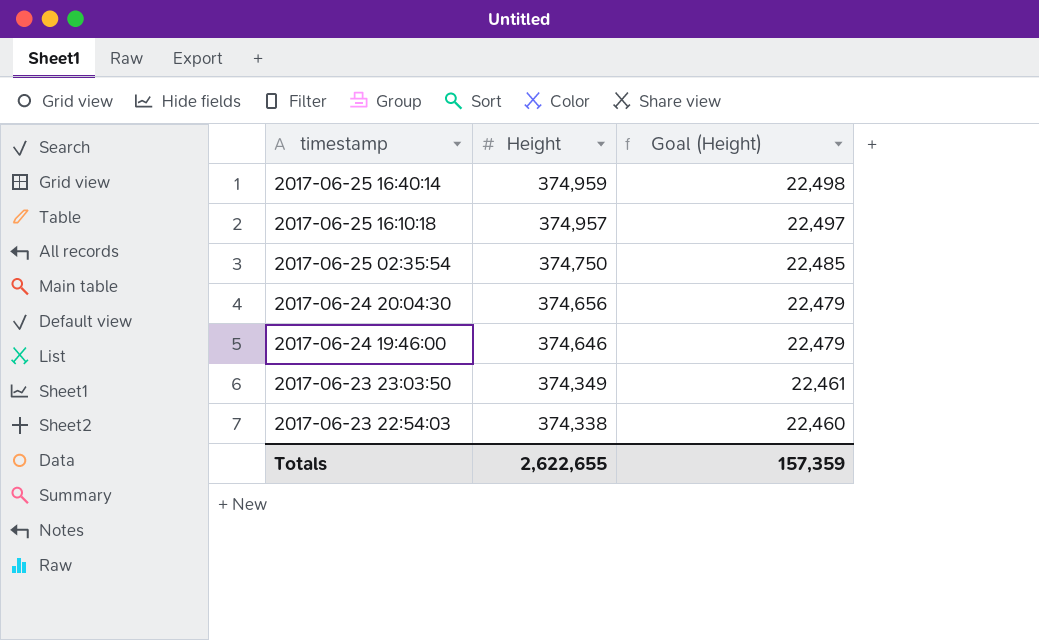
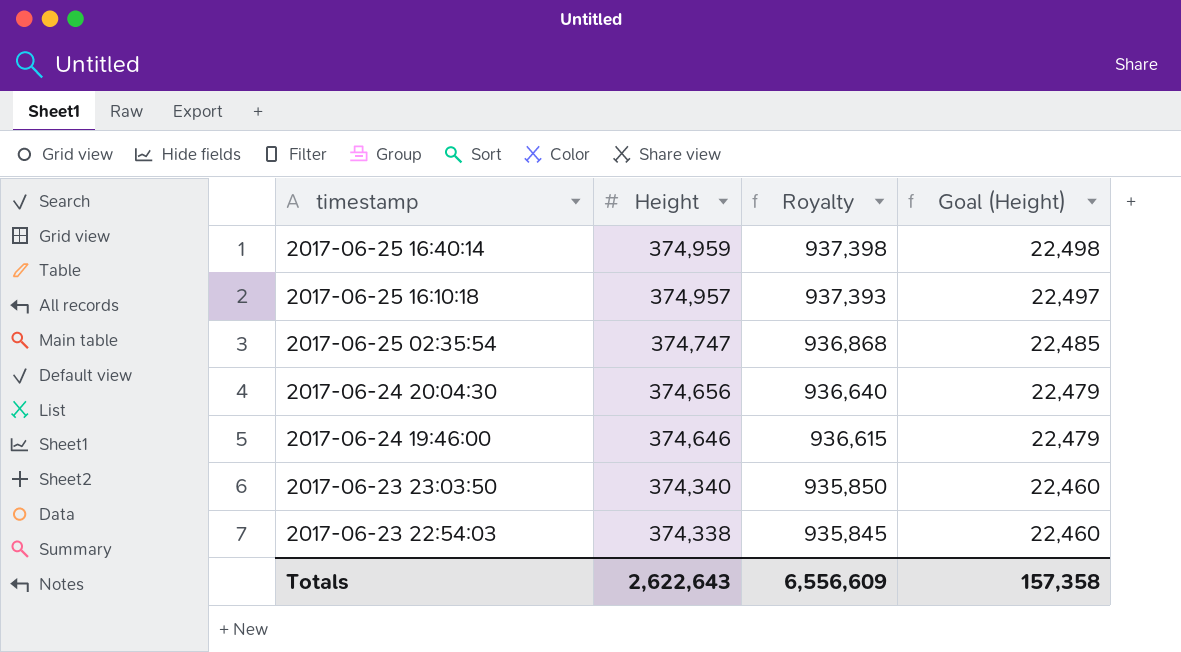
column Royalty | formula: none -> [Height] * 2.5
2017-06-25 02:35:54 | Height: 374,750 -> 374,747
2017-06-23 23:03:50 | Height: 374,349 -> 374,340
2017-06-23 23:03:50 | Goal (Height): 22,461 -> 22,460
Totals | Height: 2,622,655 -> 2,622,643
Totals | Goal (Height): 157,359 -> 157,358

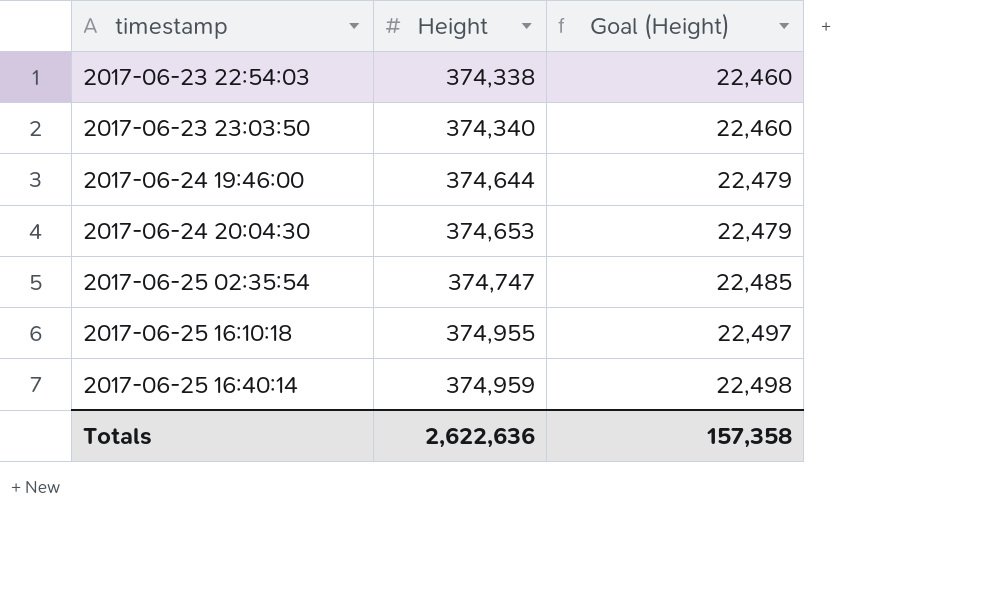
row order: timestamp descending -> timestamp ascending
column Royalty | formula: [Height] * 2.5 -> none
2017-06-24 19:46:00 | Height: 374,646 -> 374,644
2017-06-24 20:04:30 | Height: 374,656 -> 374,653
2017-06-25 16:10:18 | Height: 374,957 -> 374,955
Totals | Height: 2,622,643 -> 2,622,636

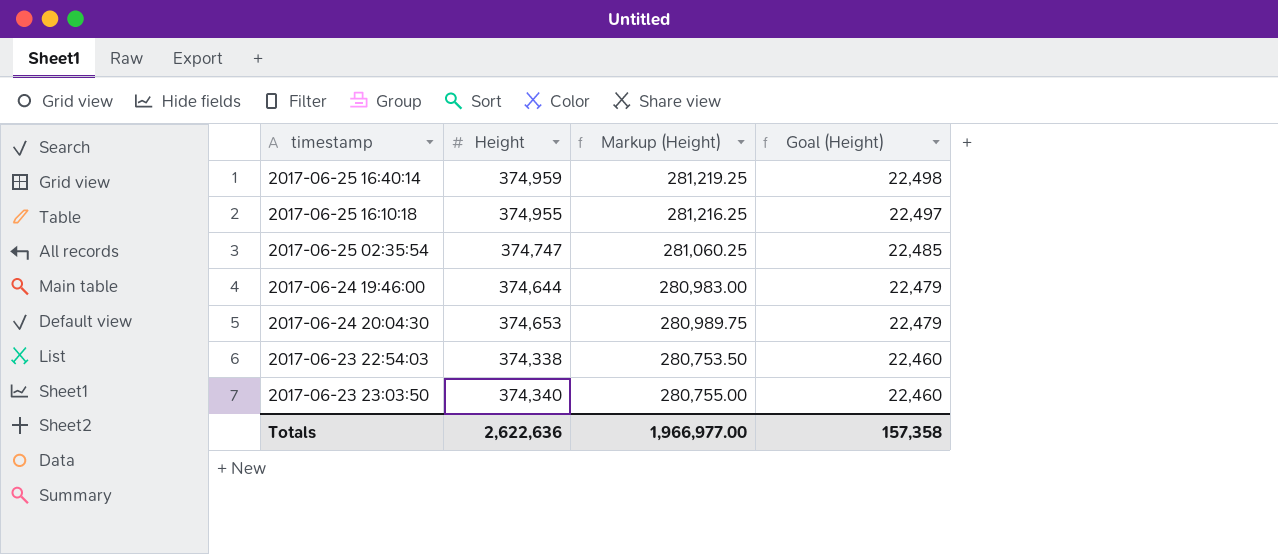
row order: timestamp ascending -> Goal (Height) descending
column Markup (Height) | formula: none -> [Height] * 0.75

